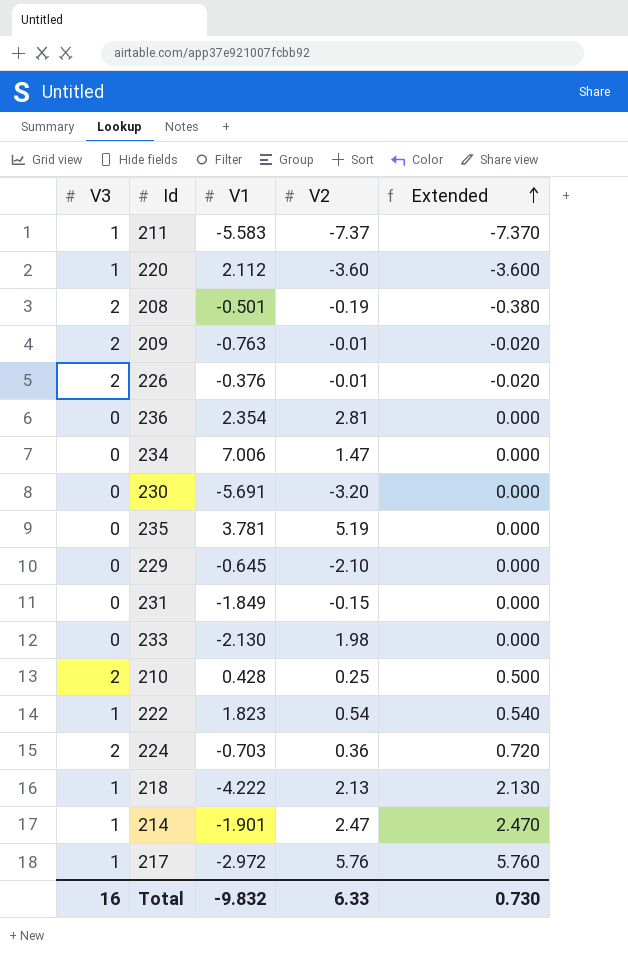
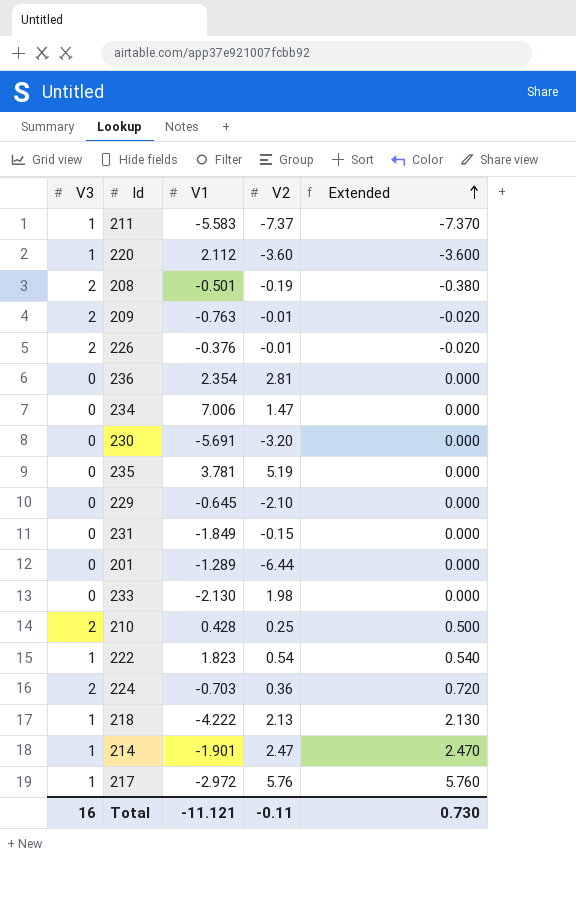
row 201: none -> 0 | -1.289 | -6.44 | 0.000
Total | V1: -9.832 -> -11.121
Total | V2: 6.33 -> -0.11

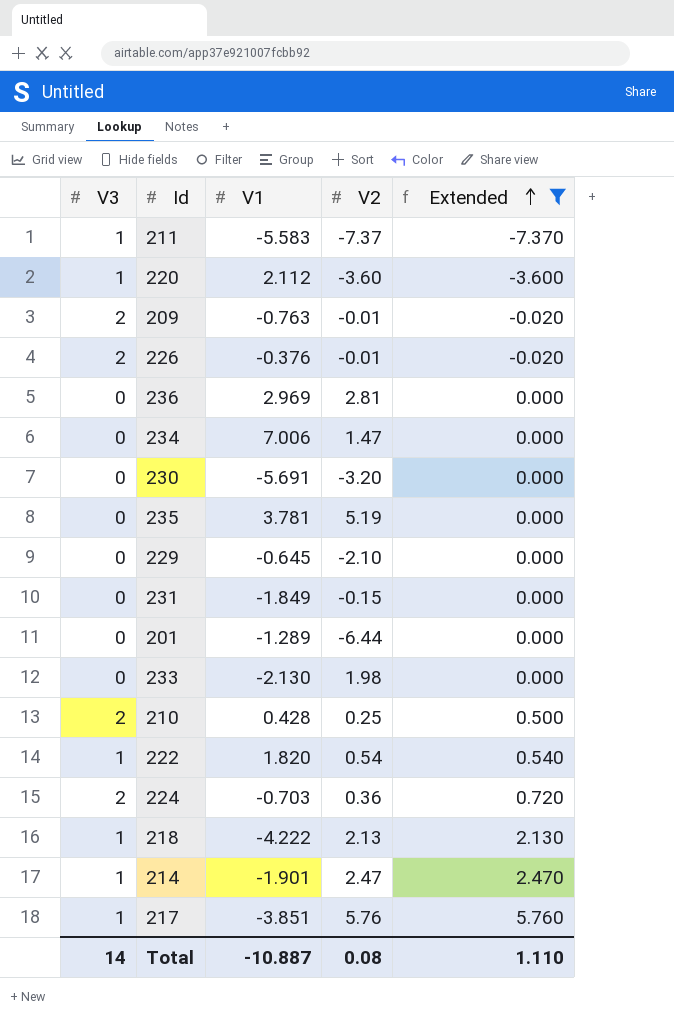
filter: none -> Extended != -0.380
236 | V1: 2.354 -> 2.969
222 | V1: 1.823 -> 1.820
217 | V1: -2.972 -> -3.851
Total | V3: 16 -> 14
Total | V1: -11.121 -> -10.887
Total | V2: -0.11 -> 0.08
Total | Extended: 0.730 -> 1.110

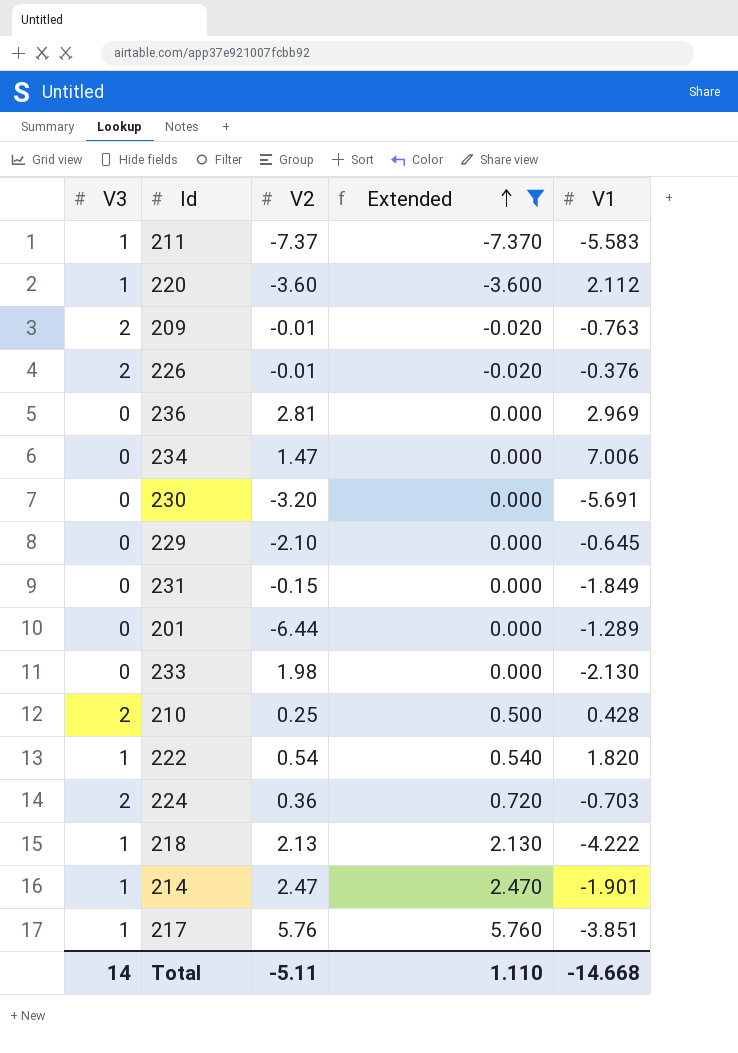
column V1 | position: 3 -> 5
row 235: 0 | 3.781 | 5.19 | 0.000 -> none
Total | V2: 0.08 -> -5.11
Total | V1: -10.887 -> -14.668

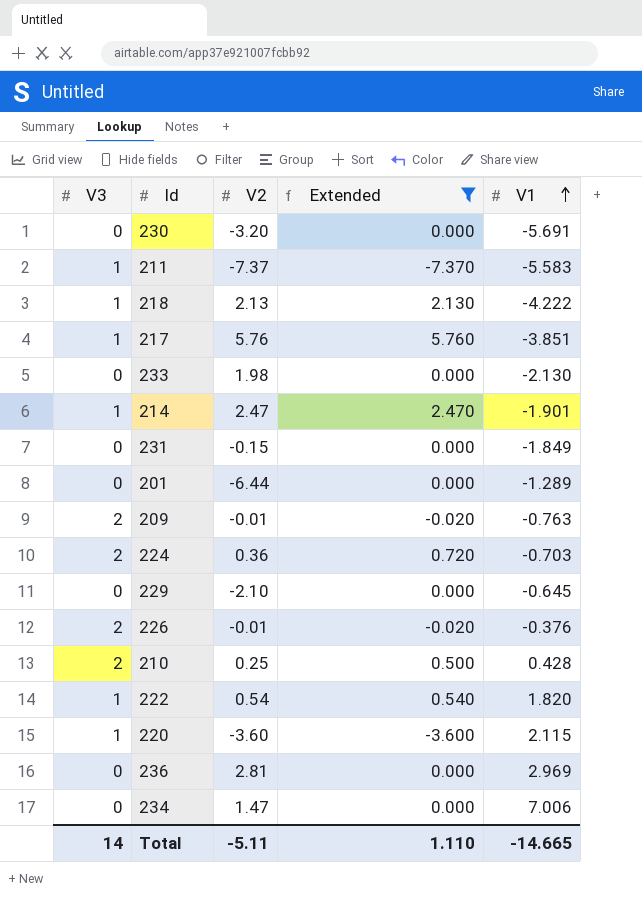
row order: Extended ascending -> V1 ascending
220 | V1: 2.112 -> 2.115
Total | V1: -14.668 -> -14.665

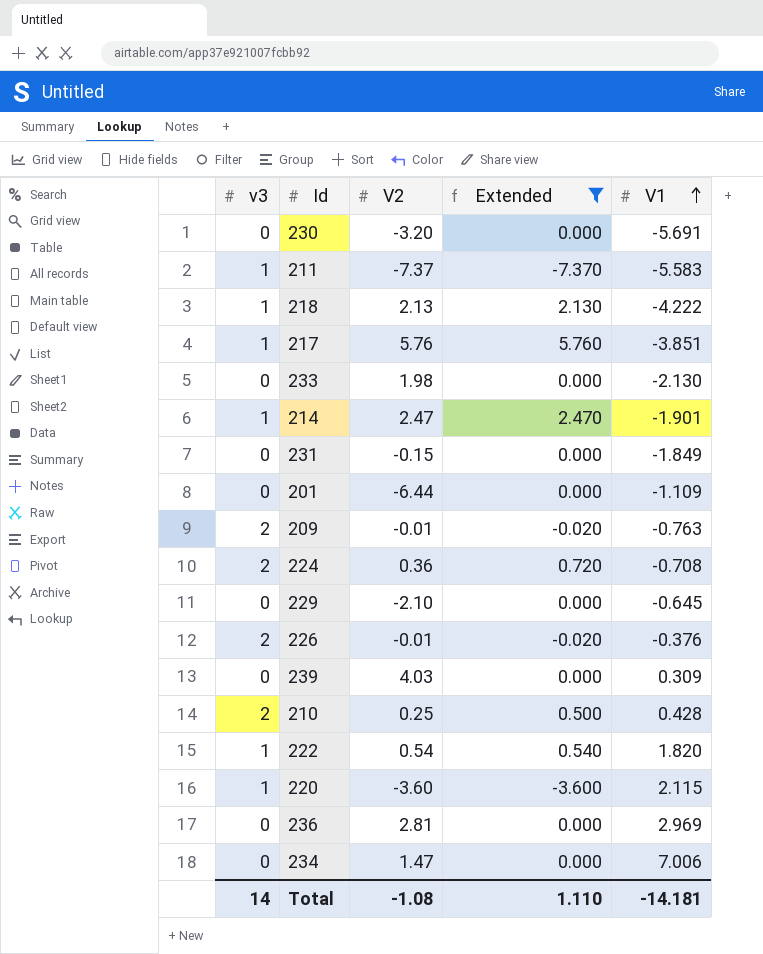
column name: V3 -> v3
201 | V1: -1.289 -> -1.109
224 | V1: -0.703 -> -0.708
row 239: none -> 0 | 4.03 | 0.000 | 0.309
Total | V2: -5.11 -> -1.08
Total | V1: -14.665 -> -14.181

